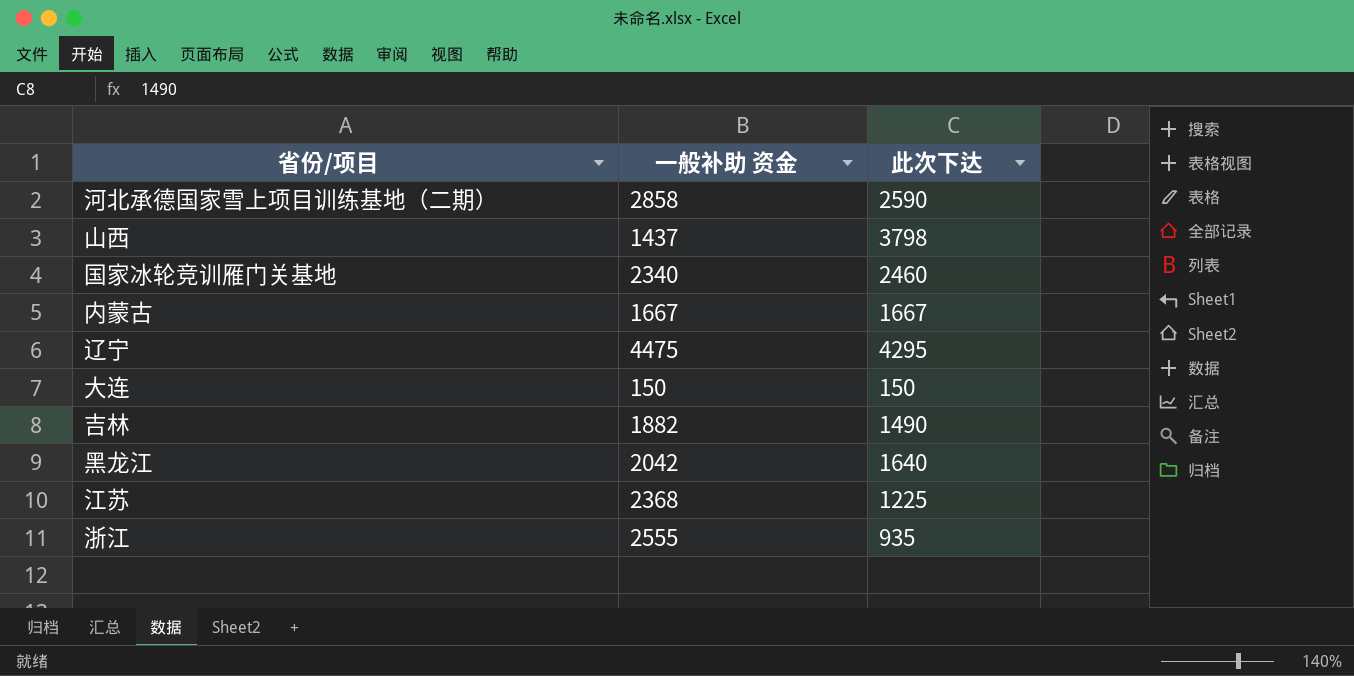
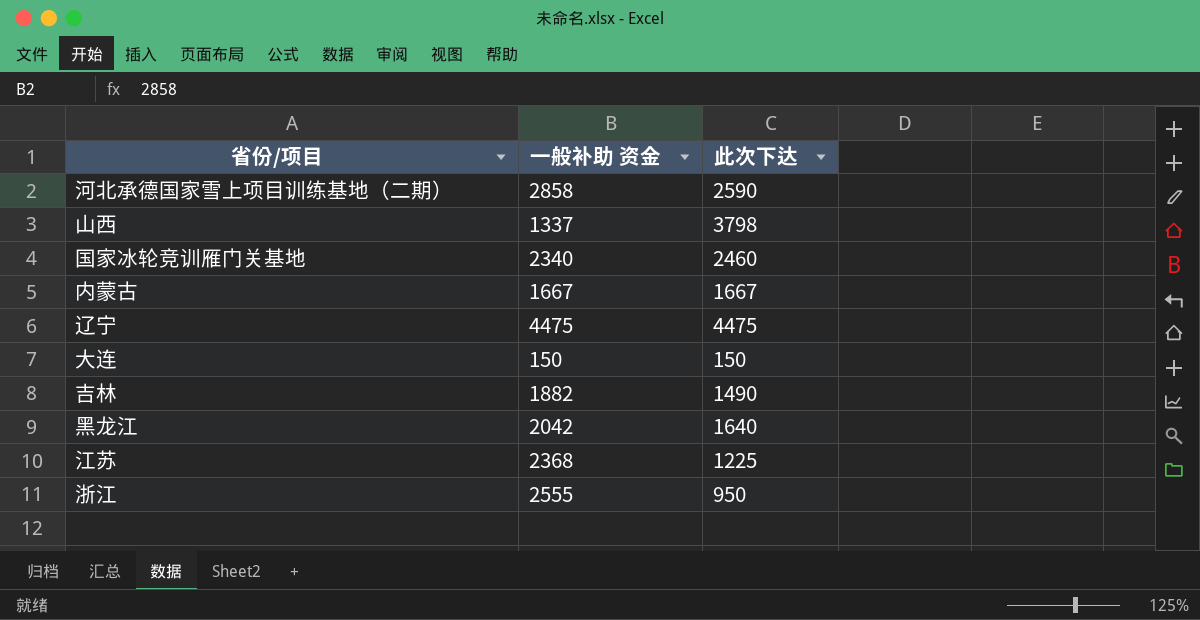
山西 | 一般补助 资金: 1437 -> 1337
辽宁 | 此次下达: 4295 -> 4475
浙江 | 此次下达: 935 -> 950

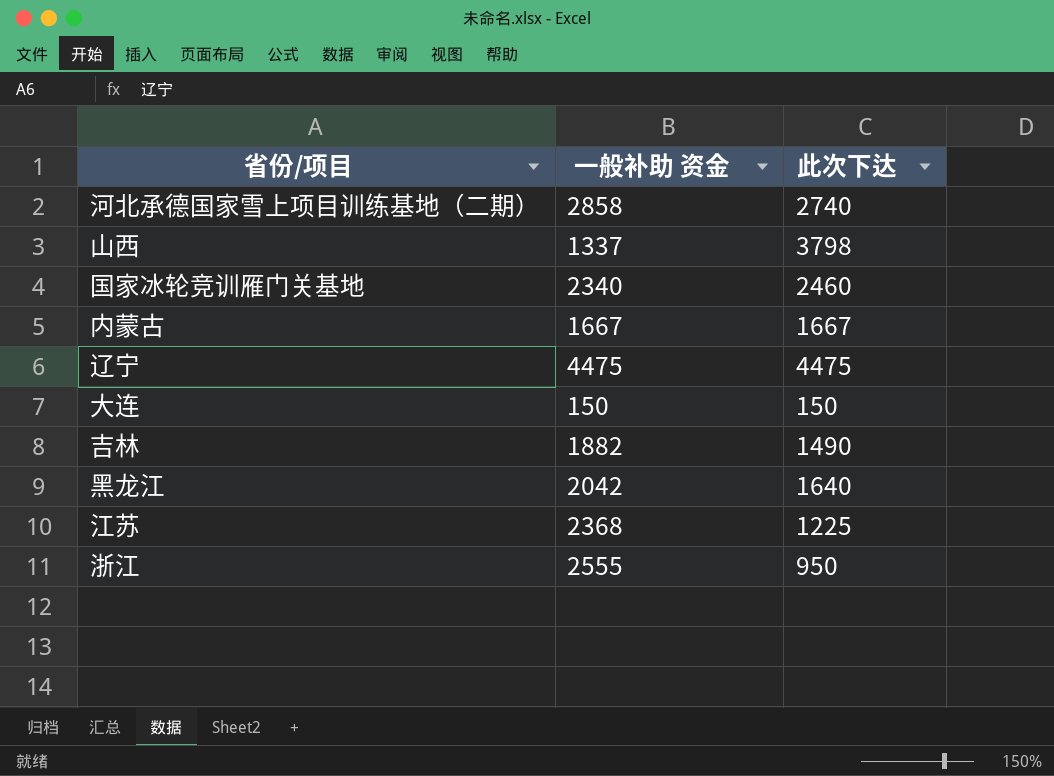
河北承德国家雪上项目训练基地（二期） | 此次下达: 2590 -> 2740

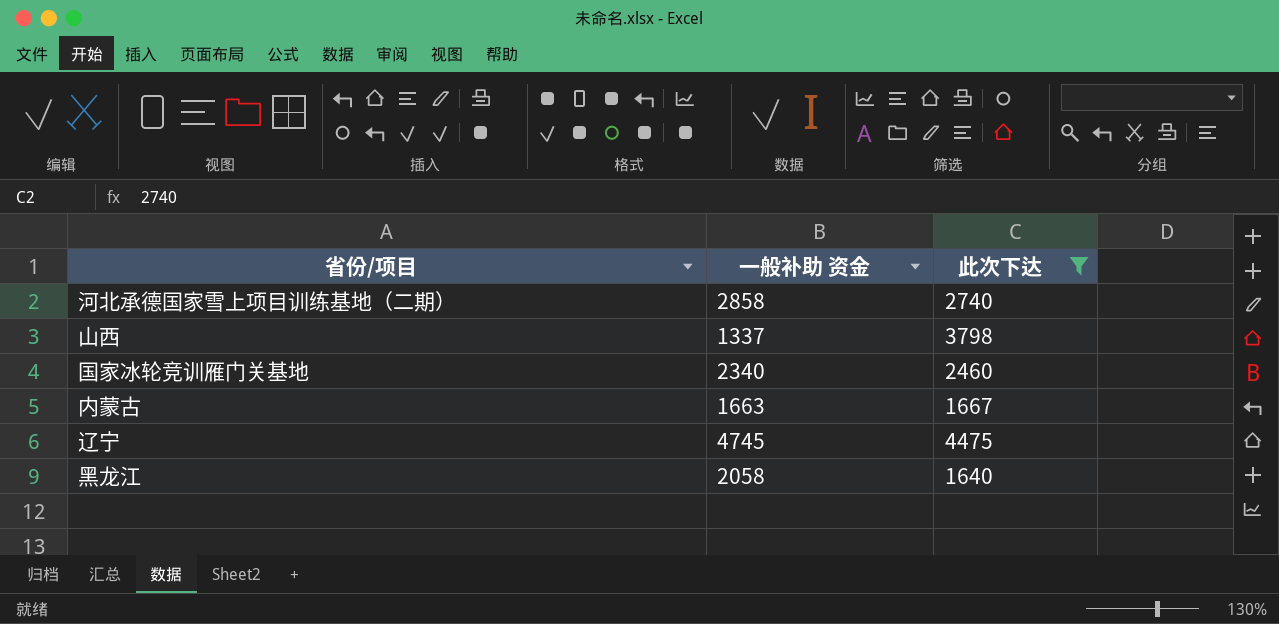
filter: none -> 此次下达 >= 1640
内蒙古 | 一般补助 资金: 1667 -> 1663
辽宁 | 一般补助 资金: 4475 -> 4745
黑龙江 | 一般补助 资金: 2042 -> 2058

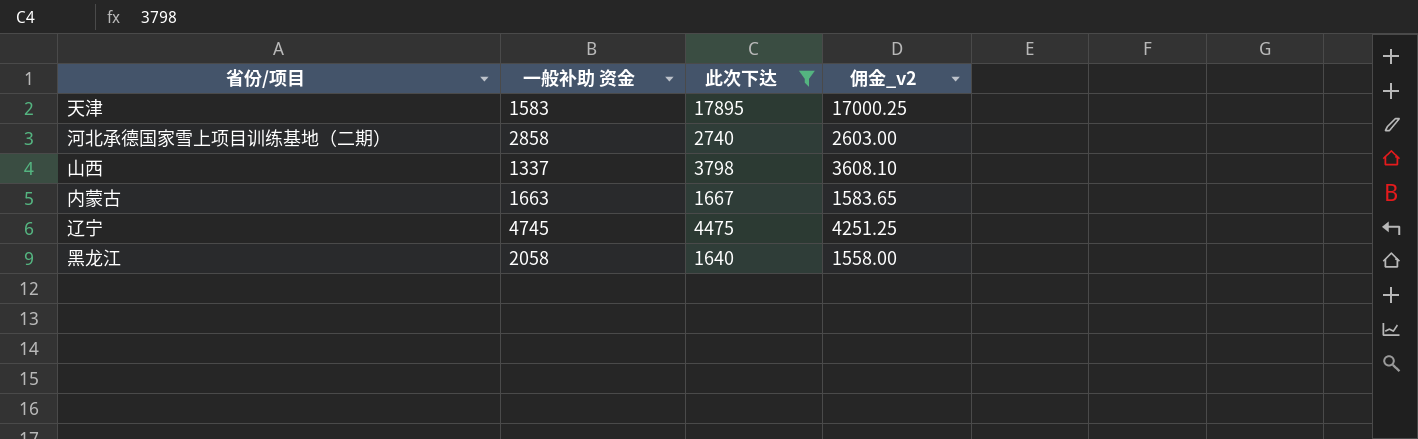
column 佣金_v2 | formula: none -> [此次下达] * 0.95
row 国家冰轮竞训雁门关基地: 2340 | 2460 -> none
row 天津: none -> 1583 | 17895 | 17000.25

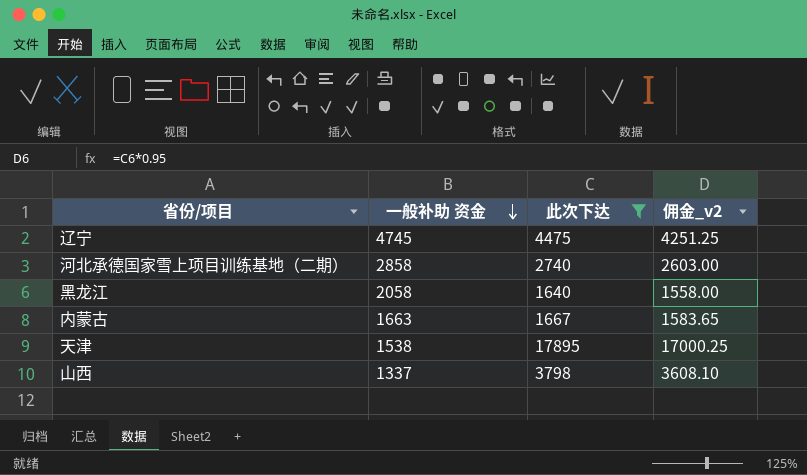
row order: none -> 一般补助 资金 descending
天津 | 一般补助 资金: 1583 -> 1538

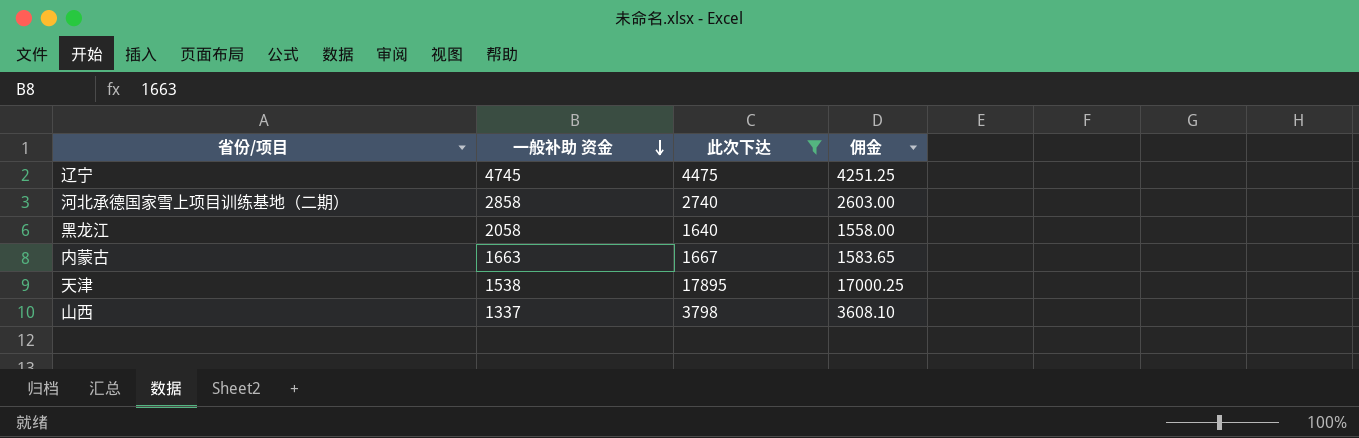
column name: 佣金_v2 -> 佣金

